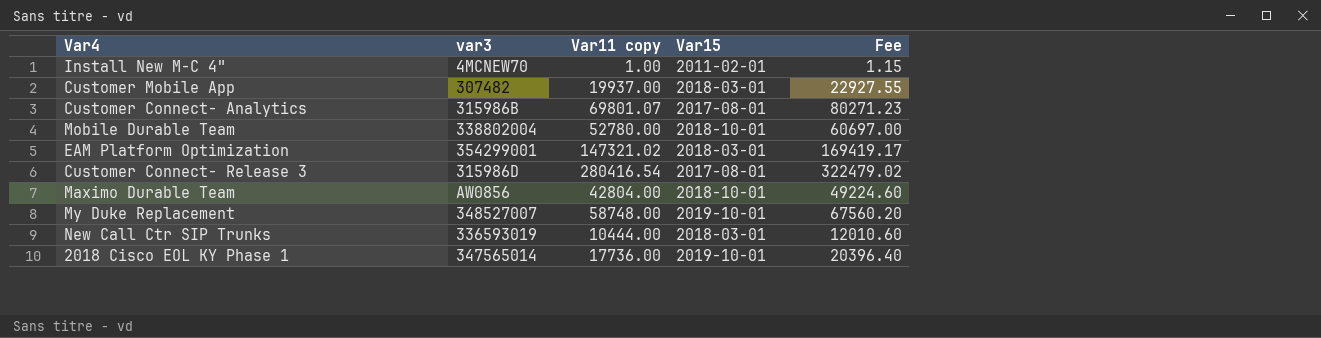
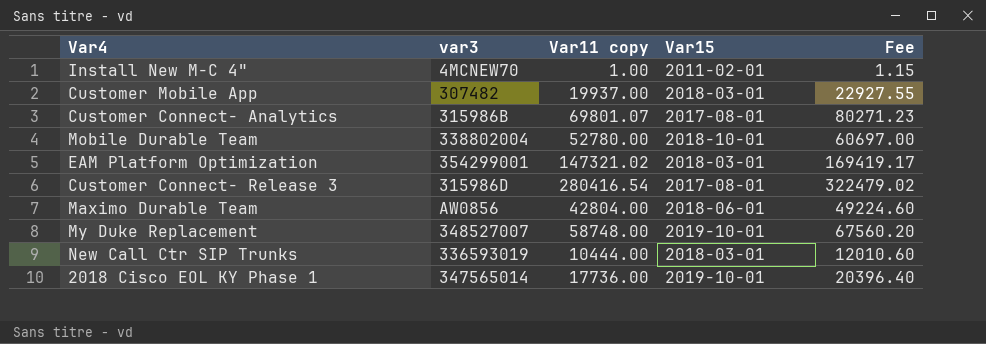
Maximo Durable Team | Var15: 2018-10-01 -> 2018-06-01

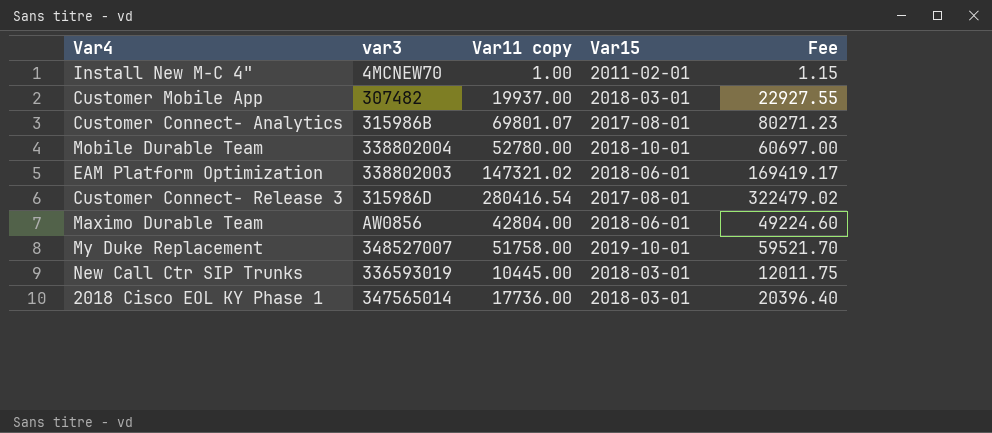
EAM Platform Optimization | var3: 354299001 -> 338802003
EAM Platform Optimization | Var15: 2018-03-01 -> 2018-06-01
My Duke Replacement | Var11 copy: 58748.00 -> 51758.00
My Duke Replacement | Fee: 67560.20 -> 59521.70
New Call Ctr SIP Trunks | Var11 copy: 10444.00 -> 10445.00
New Call Ctr SIP Trunks | Fee: 12010.60 -> 12011.75
2018 Cisco EOL KY Phase 1 | Var15: 2019-10-01 -> 2018-03-01

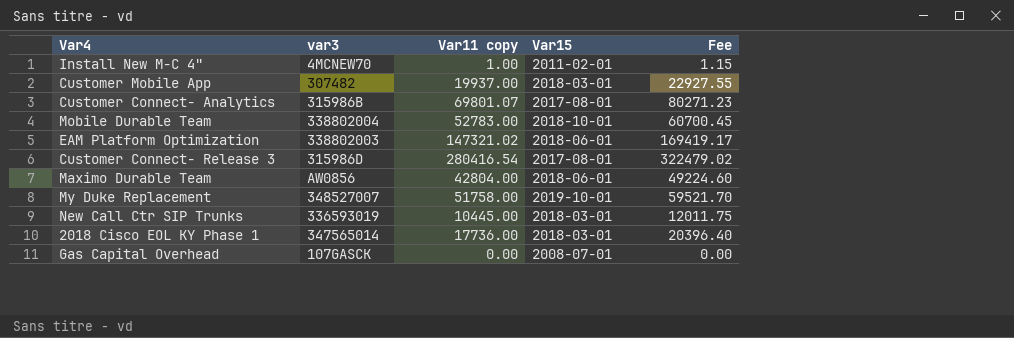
Mobile Durable Team | Var11 copy: 52780.00 -> 52783.00
Mobile Durable Team | Fee: 60697.00 -> 60700.45
row Gas Capital Overhead: none -> 107GASCK | 0.00 | 2008-07-01 | 0.00

